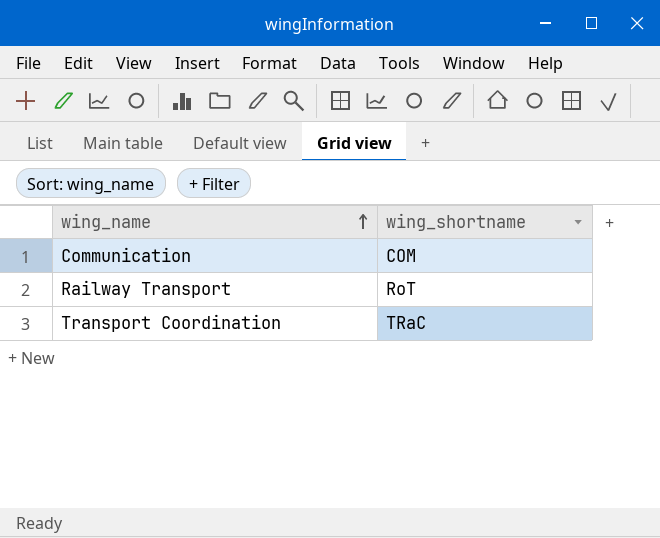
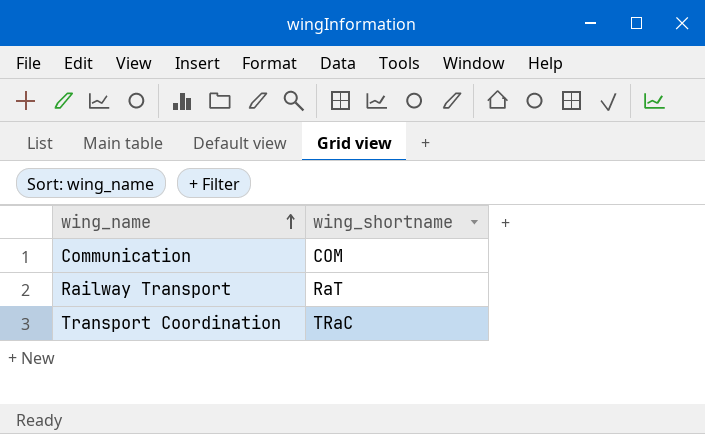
Railway Transport | wing_shortname: RoT -> RaT

